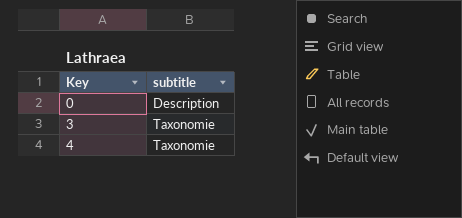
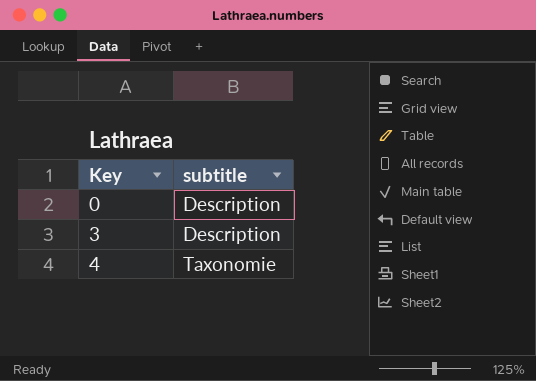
3 | subtitle: Taxonomie -> Description

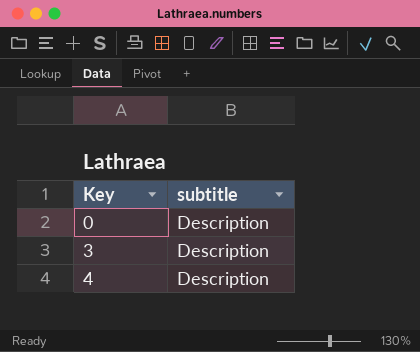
4 | subtitle: Taxonomie -> Description

